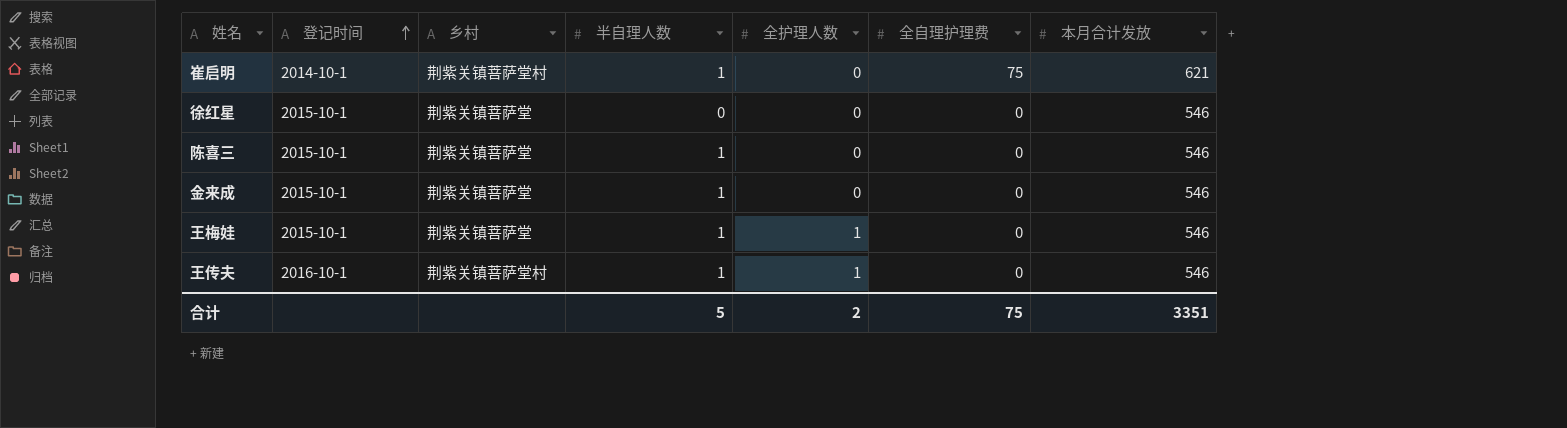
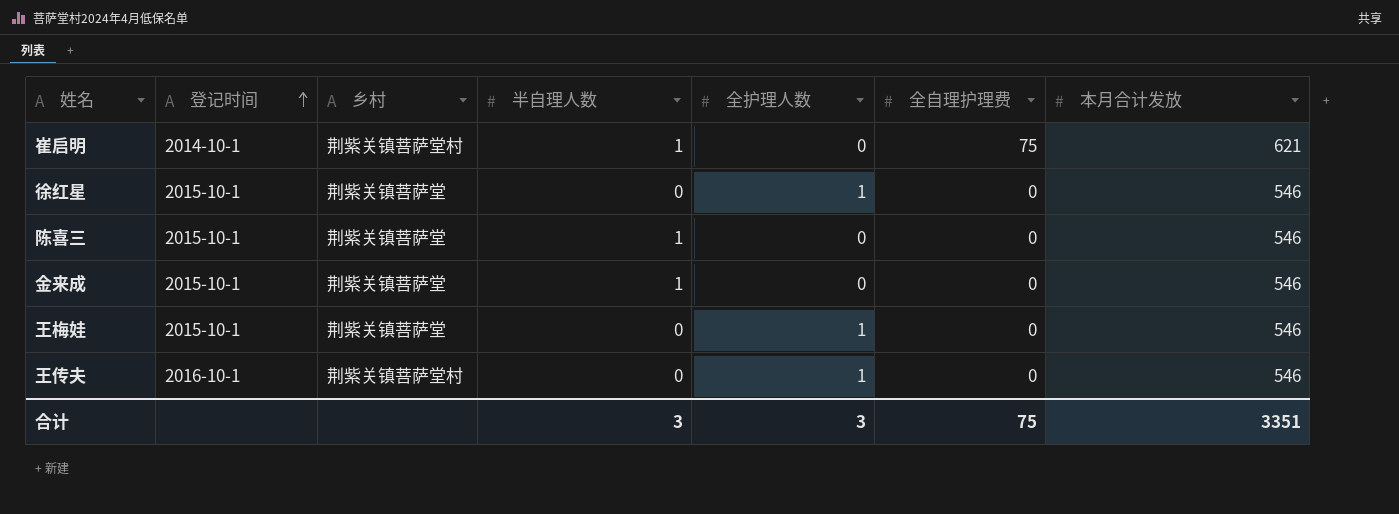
徐红星 | 全护理人数: 0 -> 1
王梅娃 | 半自理人数: 1 -> 0
王传夫 | 半自理人数: 1 -> 0
合计 | 半自理人数: 5 -> 3
合计 | 全护理人数: 2 -> 3

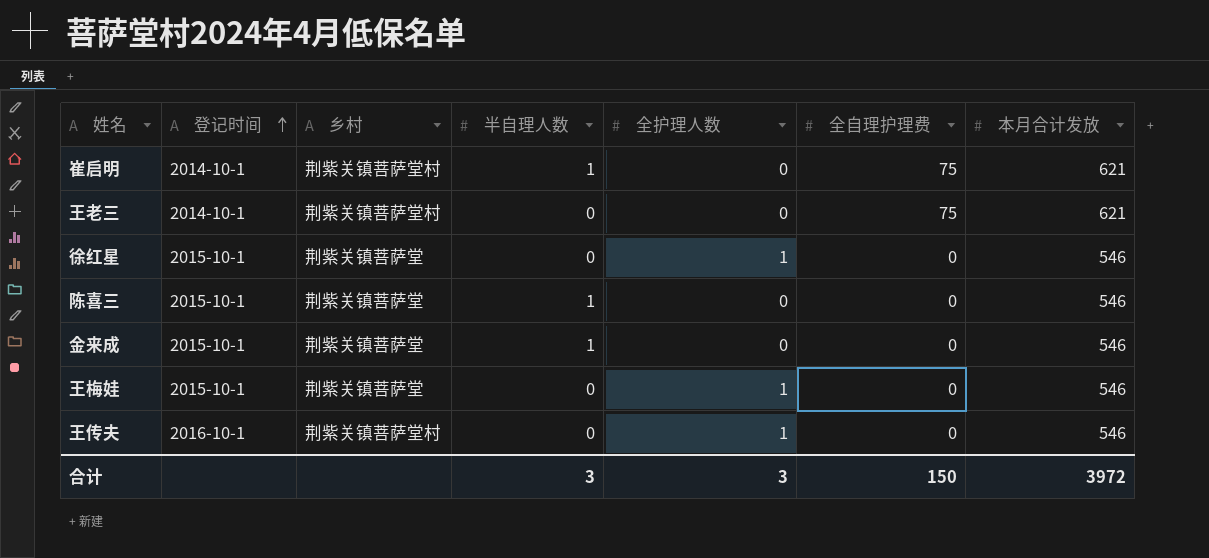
row 王老三: none -> 2014-10-1 | 荆紫关镇菩萨堂村 | 0 | 0 | 75 | 621
合计 | 全自理护理费: 75 -> 150
合计 | 本月合计发放: 3351 -> 3972

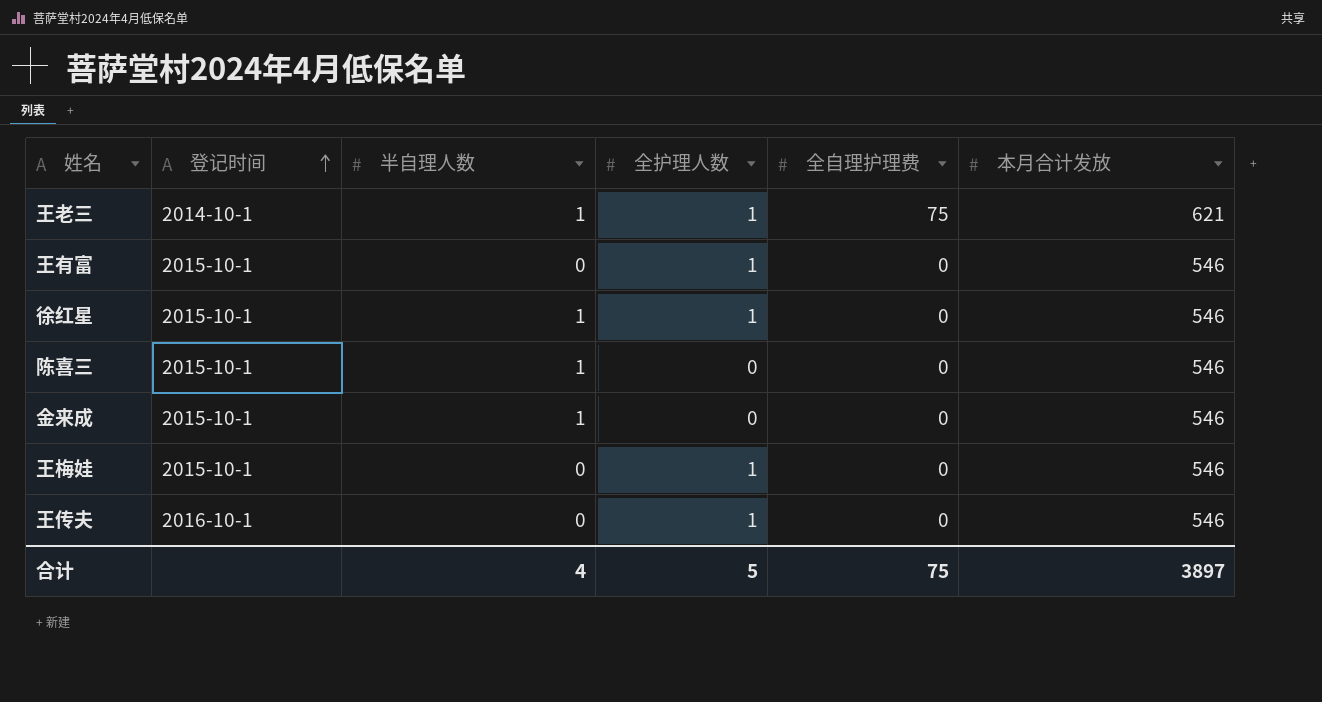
column 乡村 | position: 3 -> none
row 崔启明: 2014-10-1 | 荆紫关镇菩萨堂村 | 1 | 0 | 75 | 621 -> none
王老三 | 半自理人数: 0 -> 1
王老三 | 全护理人数: 0 -> 1
row 王有富: none -> 2015-10-1 | 0 | 1 | 0 | 546
徐红星 | 半自理人数: 0 -> 1
合计 | 半自理人数: 3 -> 4
合计 | 全护理人数: 3 -> 5
合计 | 全自理护理费: 150 -> 75
合计 | 本月合计发放: 3972 -> 3897

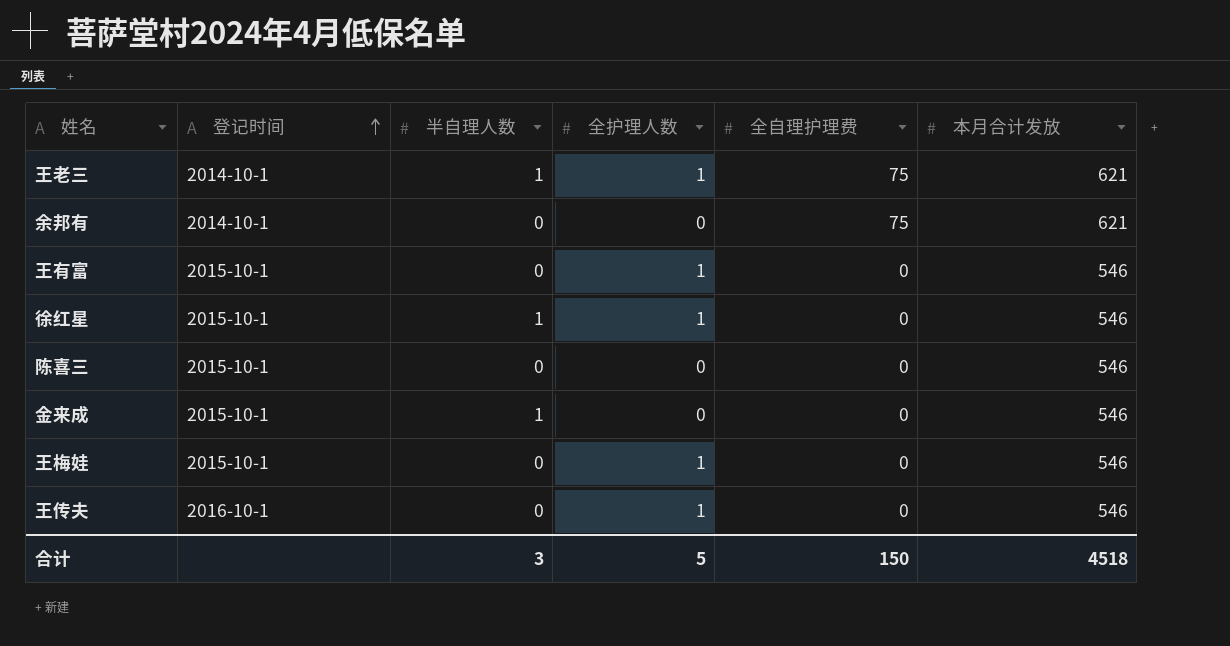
row 余邦有: none -> 2014-10-1 | 0 | 0 | 75 | 621
陈喜三 | 半自理人数: 1 -> 0
合计 | 半自理人数: 4 -> 3
合计 | 全自理护理费: 75 -> 150
合计 | 本月合计发放: 3897 -> 4518

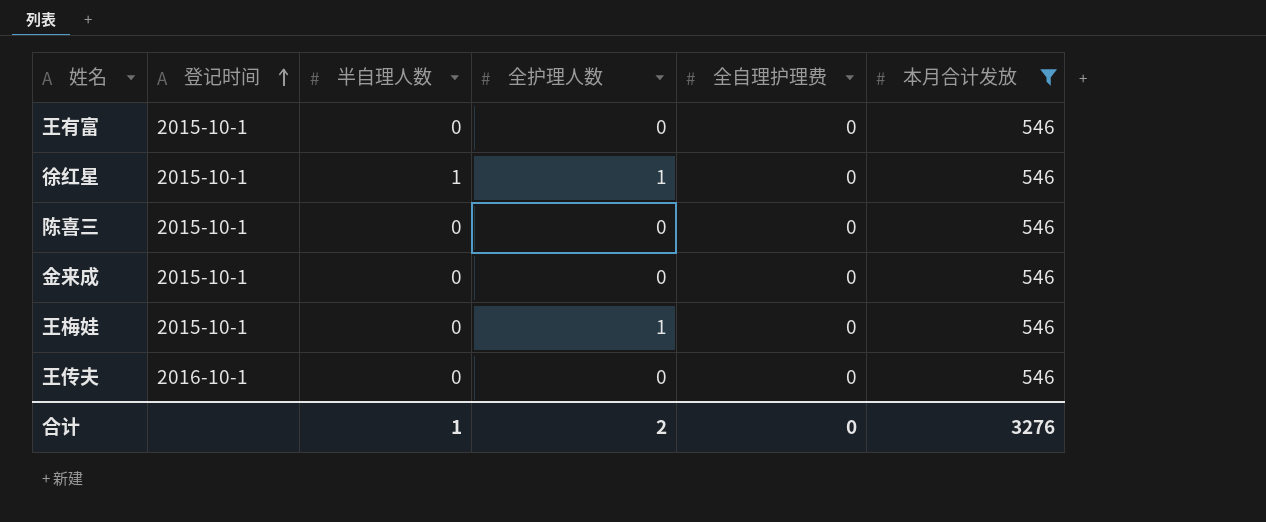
filter: none -> 本月合计发放 = 546
王有富 | 全护理人数: 1 -> 0
金来成 | 半自理人数: 1 -> 0
王传夫 | 全护理人数: 1 -> 0
合计 | 半自理人数: 3 -> 1
合计 | 全护理人数: 5 -> 2
合计 | 全自理护理费: 150 -> 0
合计 | 本月合计发放: 4518 -> 3276

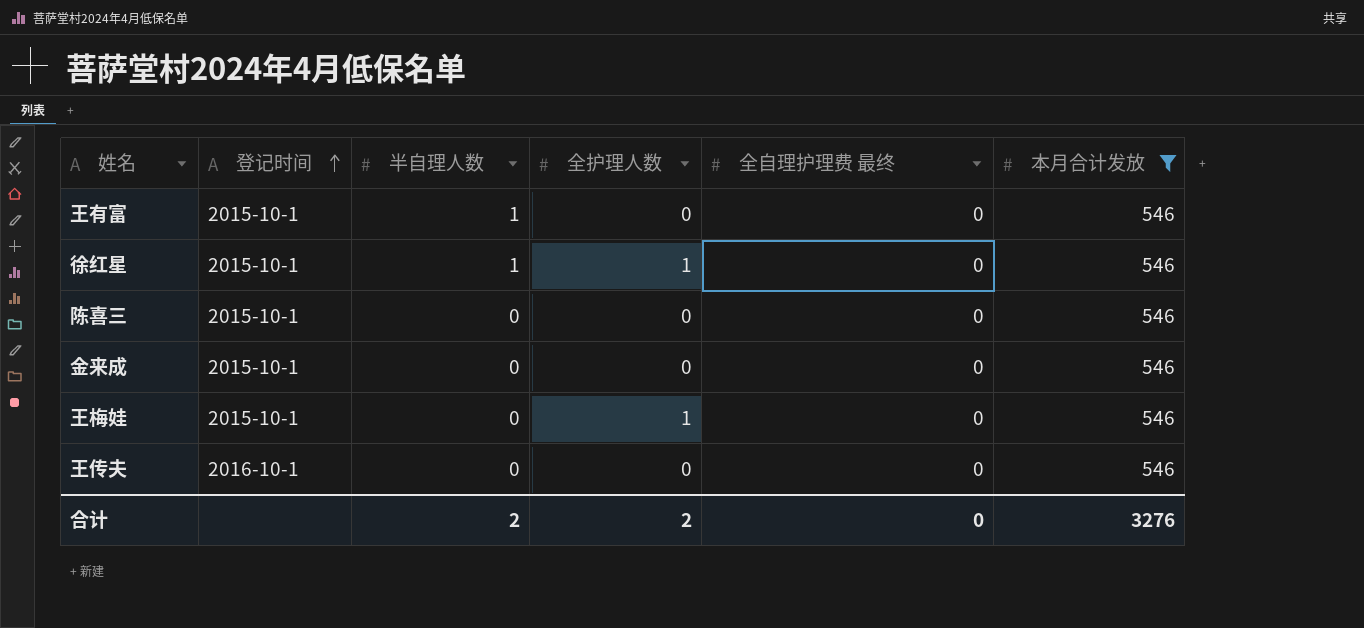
column name: 全自理护理费 -> 全自理护理费 最终
王有富 | 半自理人数: 0 -> 1
合计 | 半自理人数: 1 -> 2

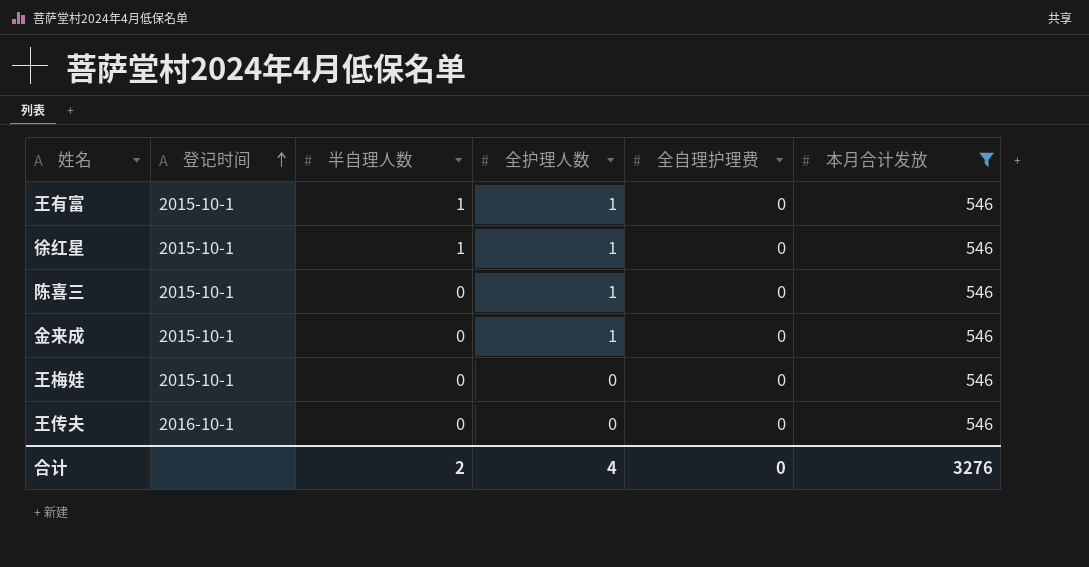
column name: 全自理护理费 最终 -> 全自理护理费
王有富 | 全护理人数: 0 -> 1
陈喜三 | 全护理人数: 0 -> 1
金来成 | 全护理人数: 0 -> 1
王梅娃 | 全护理人数: 1 -> 0
合计 | 全护理人数: 2 -> 4

